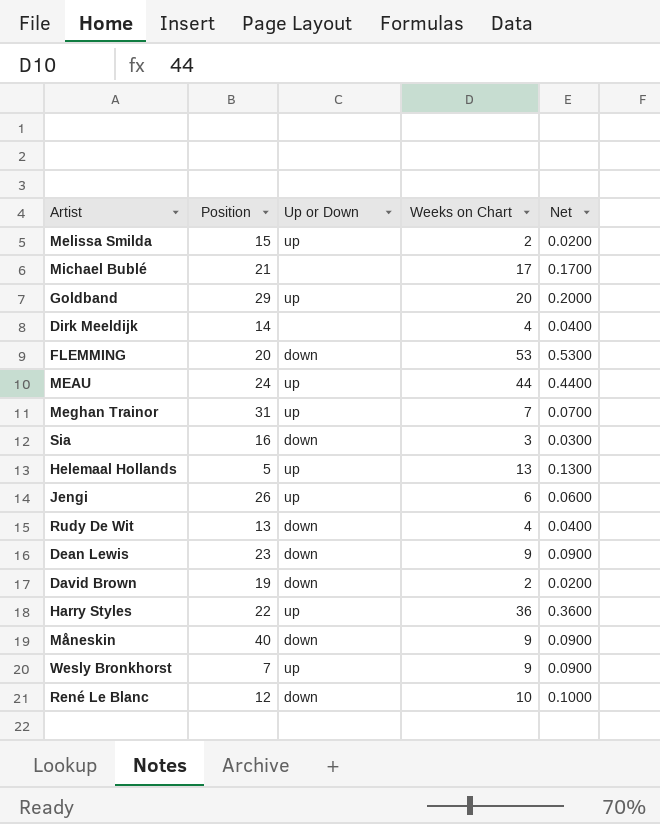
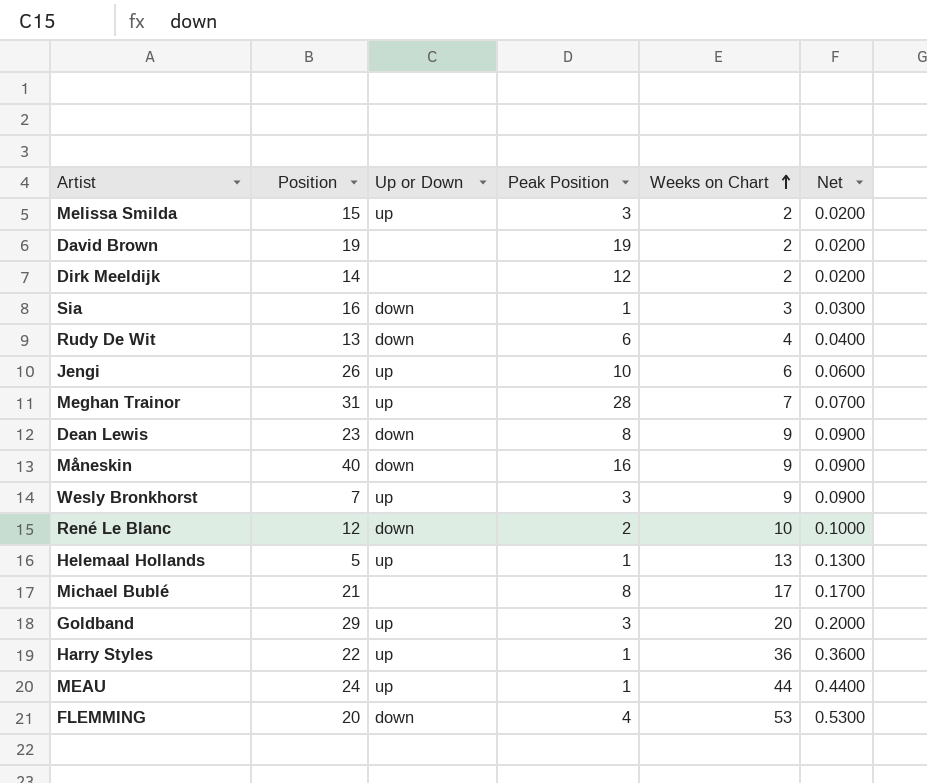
row order: none -> Weeks on Chart ascending
column Peak Position | position: none -> 4
David Brown | Up or Down: down -> none
Dirk Meeldijk | Weeks on Chart: 4 -> 2
Dirk Meeldijk | Net: 0.0400 -> 0.0200

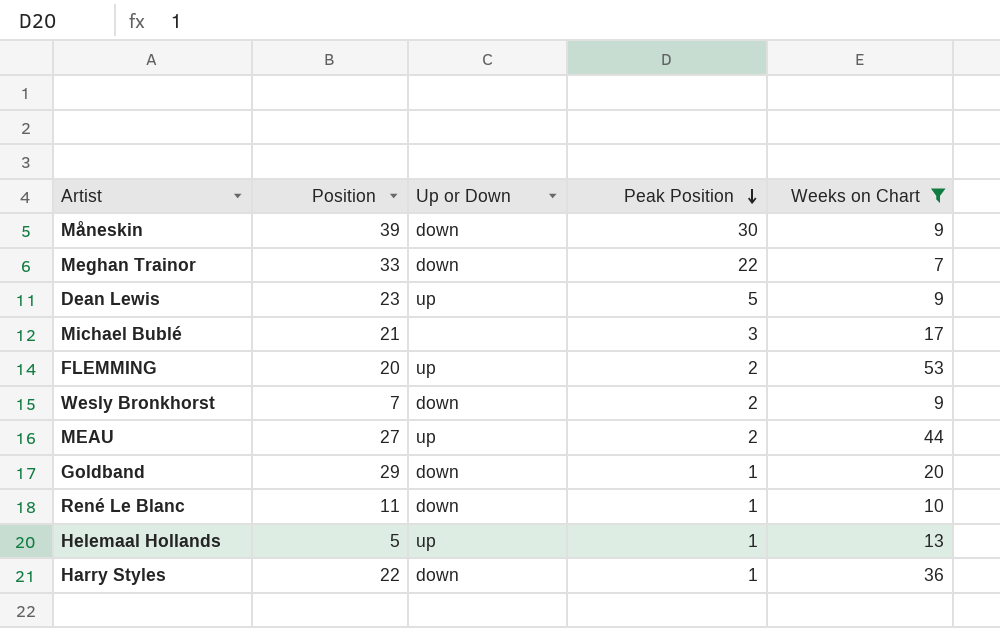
filter: none -> Weeks on Chart >= 7
row order: Weeks on Chart ascending -> Peak Position descending
column Net | formula: [Weeks on Chart] * 0.01 -> none
Måneskin | Position: 40 -> 39
Måneskin | Peak Position: 16 -> 30
Meghan Trainor | Position: 31 -> 33
Meghan Trainor | Up or Down: up -> down
Meghan Trainor | Peak Position: 28 -> 22
Dean Lewis | Up or Down: down -> up
Dean Lewis | Peak Position: 8 -> 5
Michael Bublé | Peak Position: 8 -> 3
FLEMMING | Up or Down: down -> up
FLEMMING | Peak Position: 4 -> 2
Wesly Bronkhorst | Up or Down: up -> down
Wesly Bronkhorst | Peak Position: 3 -> 2
MEAU | Position: 24 -> 27
MEAU | Peak Position: 1 -> 2
Goldband | Up or Down: up -> down
Goldband | Peak Position: 3 -> 1
René Le Blanc | Position: 12 -> 11
René Le Blanc | Peak Position: 2 -> 1
Harry Styles | Up or Down: up -> down

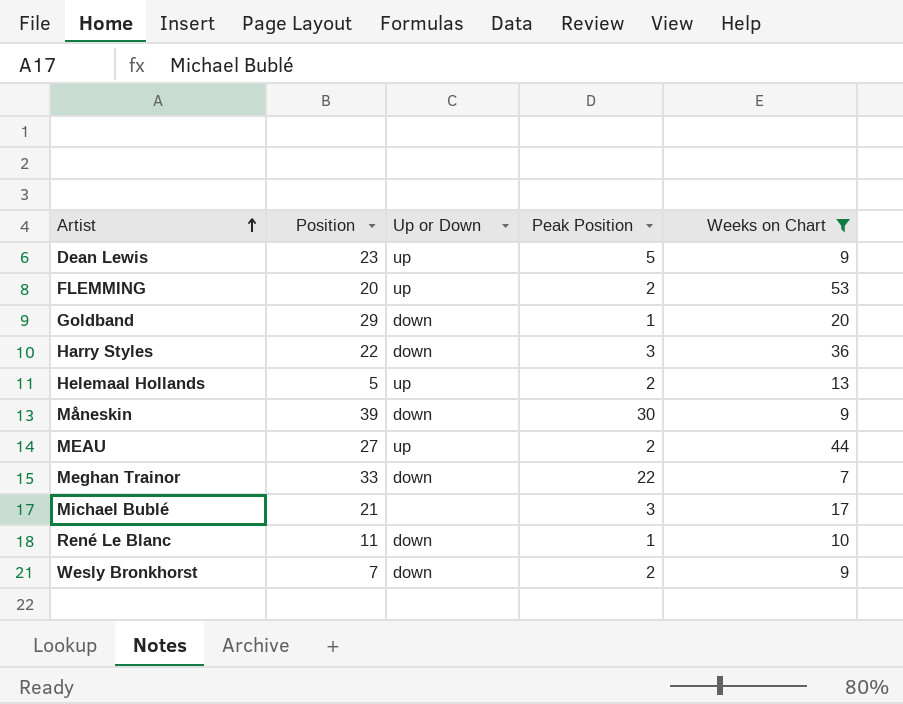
row order: Peak Position descending -> Artist ascending
Harry Styles | Peak Position: 1 -> 3
Helemaal Hollands | Peak Position: 1 -> 2

